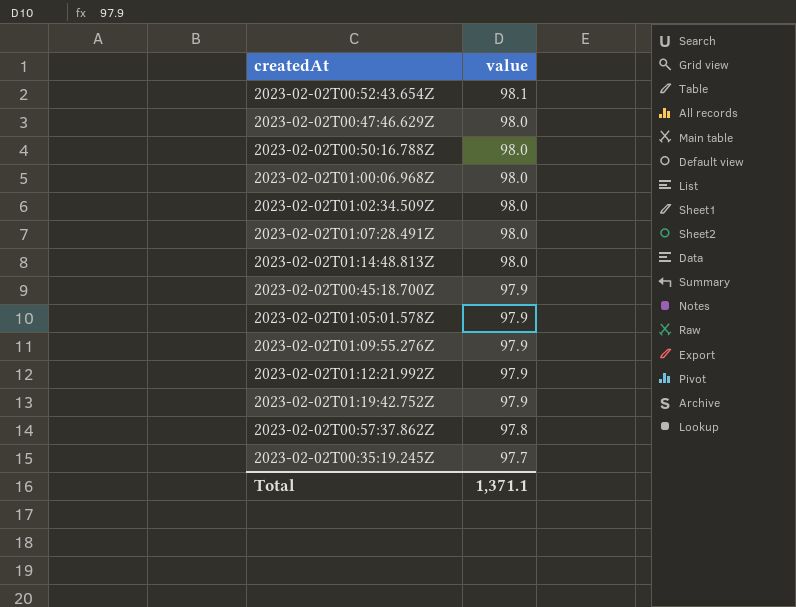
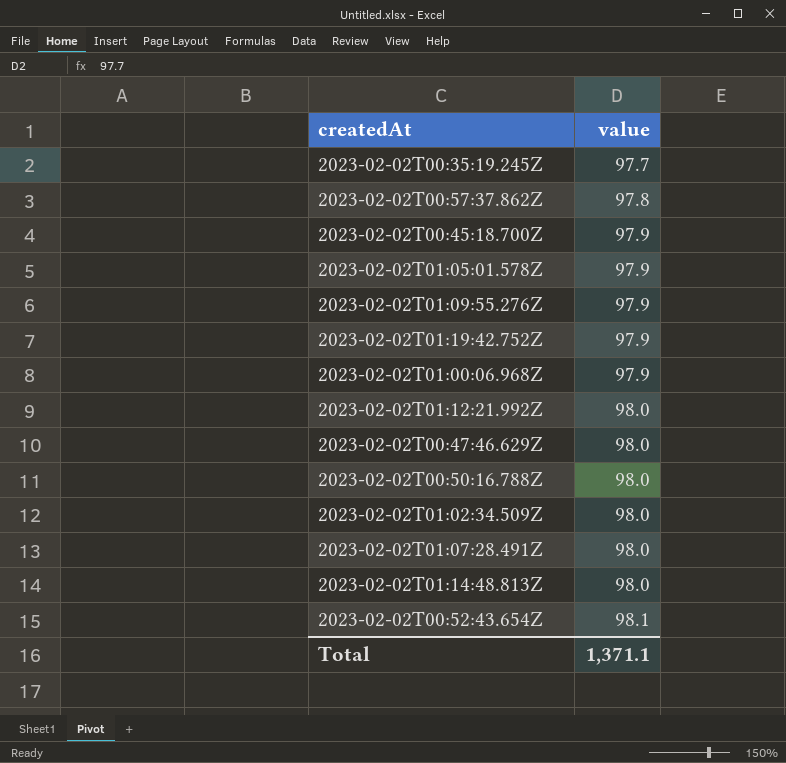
row order: value descending -> value ascending
2023-02-02T01:00:06.968Z | value: 98.0 -> 97.9
2023-02-02T01:12:21.992Z | value: 97.9 -> 98.0

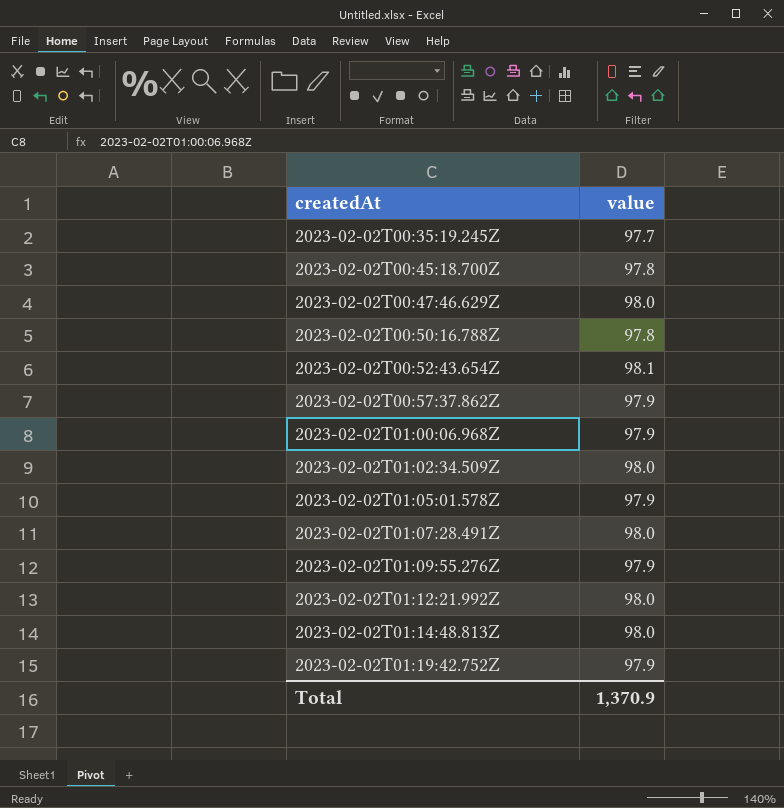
row order: value ascending -> createdAt ascending
2023-02-02T00:45:18.700Z | value: 97.9 -> 97.8
2023-02-02T00:50:16.788Z | value: 98.0 -> 97.8
2023-02-02T00:57:37.862Z | value: 97.8 -> 97.9
Total | value: 1,371.1 -> 1,370.9

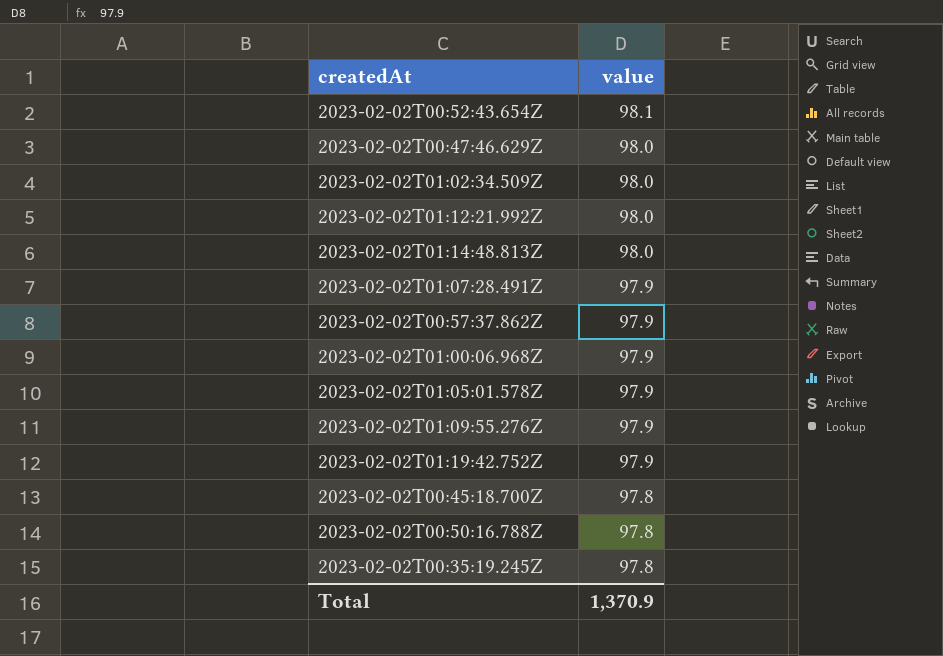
row order: createdAt ascending -> value descending
2023-02-02T01:07:28.491Z | value: 98.0 -> 97.9
2023-02-02T00:35:19.245Z | value: 97.7 -> 97.8

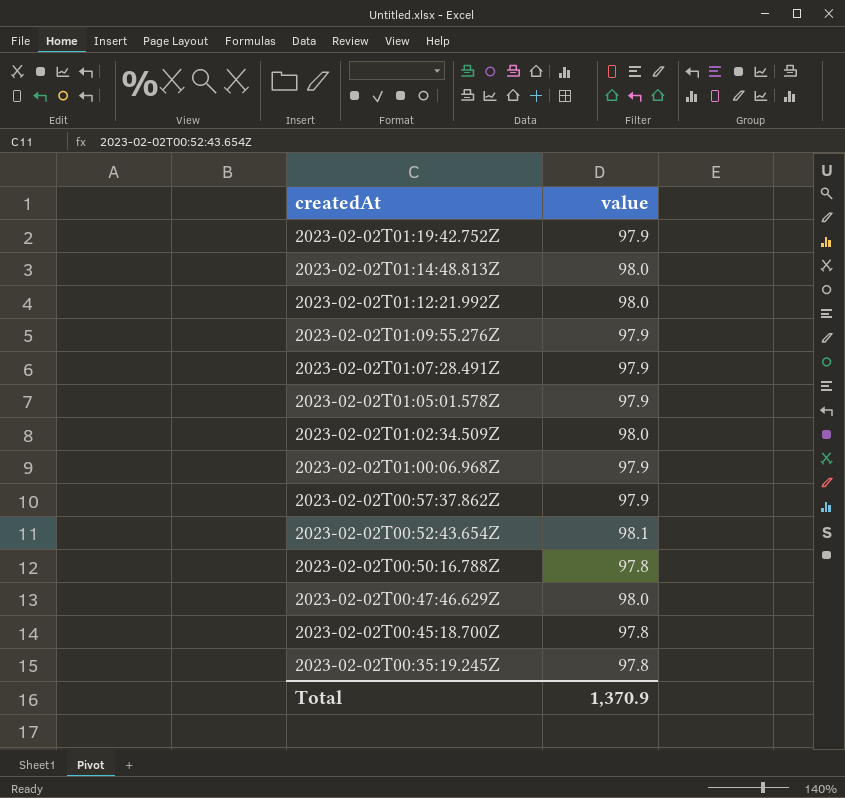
row order: value descending -> createdAt descending

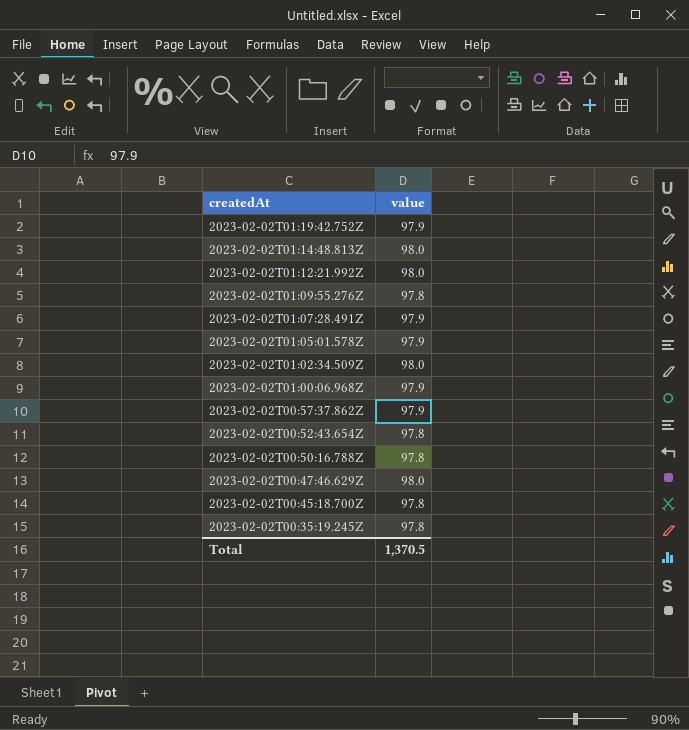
2023-02-02T01:09:55.276Z | value: 97.9 -> 97.8
2023-02-02T00:52:43.654Z | value: 98.1 -> 97.8
Total | value: 1,370.9 -> 1,370.5

